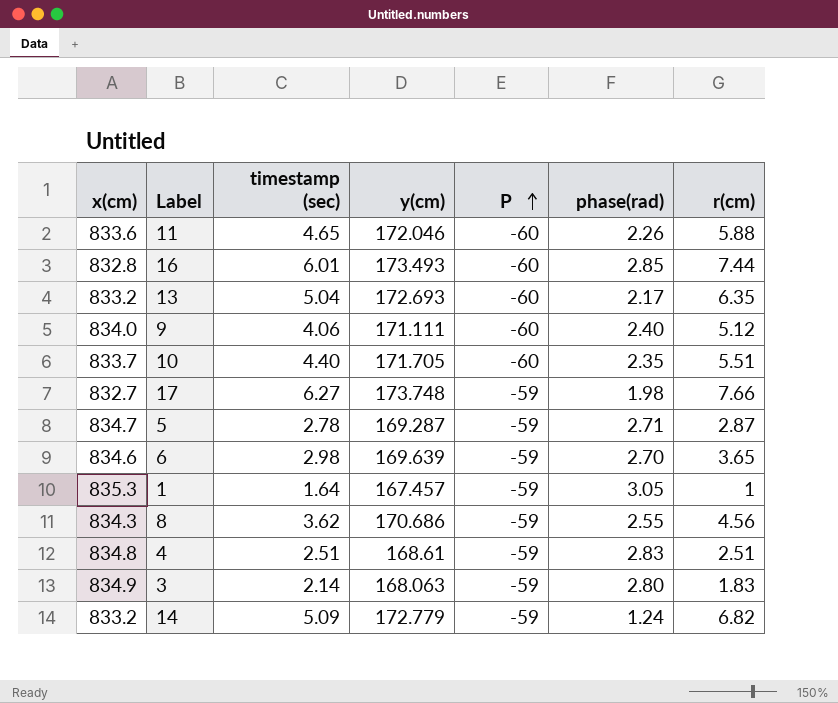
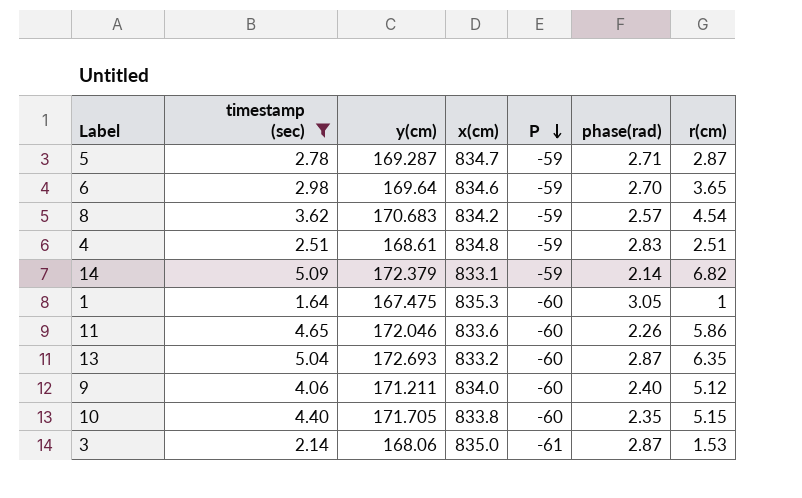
filter: none -> timestamp (sec) <= 5.09
row order: P ascending -> P descending
column x(cm) | position: 1 -> 4
6 | y(cm): 169.639 -> 169.64
8 | y(cm): 170.686 -> 170.683
8 | x(cm): 834.3 -> 834.2
8 | phase(rad): 2.55 -> 2.57
8 | r(cm): 4.56 -> 4.54
14 | y(cm): 172.779 -> 172.379
14 | x(cm): 833.2 -> 833.1
14 | phase(rad): 1.24 -> 2.14
1 | y(cm): 167.457 -> 167.475
1 | P: -59 -> -60
11 | r(cm): 5.88 -> 5.86
13 | phase(rad): 2.17 -> 2.87
9 | y(cm): 171.111 -> 171.211
10 | x(cm): 833.7 -> 833.8
10 | r(cm): 5.51 -> 5.15
3 | y(cm): 168.063 -> 168.06
3 | x(cm): 834.9 -> 835.0
3 | P: -59 -> -61
3 | phase(rad): 2.80 -> 2.87
3 | r(cm): 1.83 -> 1.53

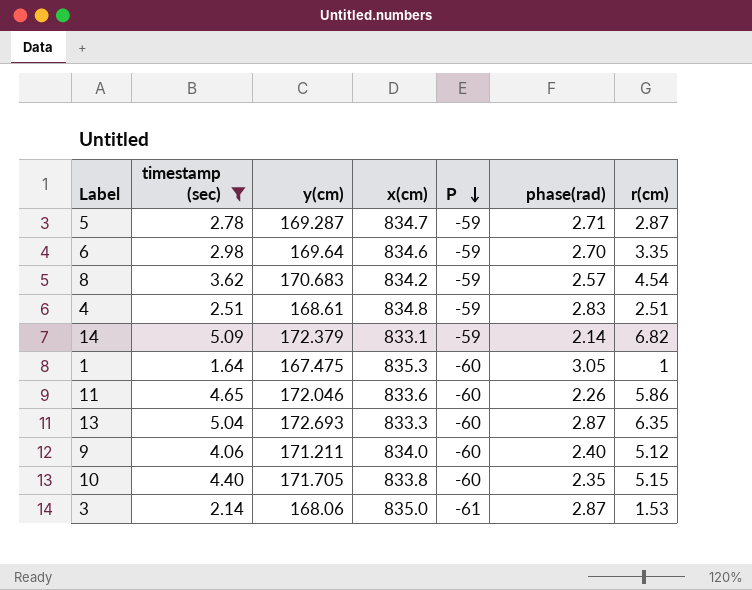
6 | r(cm): 3.65 -> 3.35
13 | x(cm): 833.2 -> 833.3

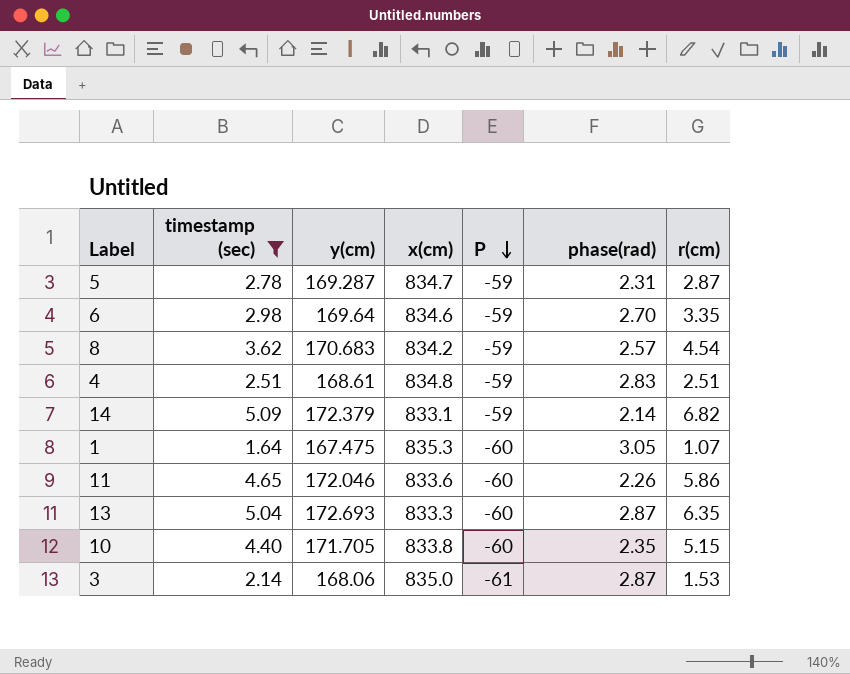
row 9: 4.06 | 171.211 | 834.0 | -60 | 2.40 | 5.12 -> none
5 | phase(rad): 2.71 -> 2.31
1 | r(cm): 1 -> 1.07

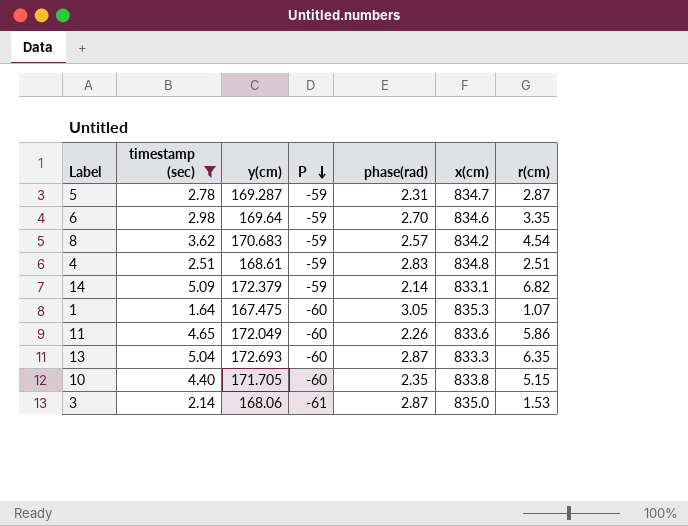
column x(cm) | position: 4 -> 6
11 | y(cm): 172.046 -> 172.049

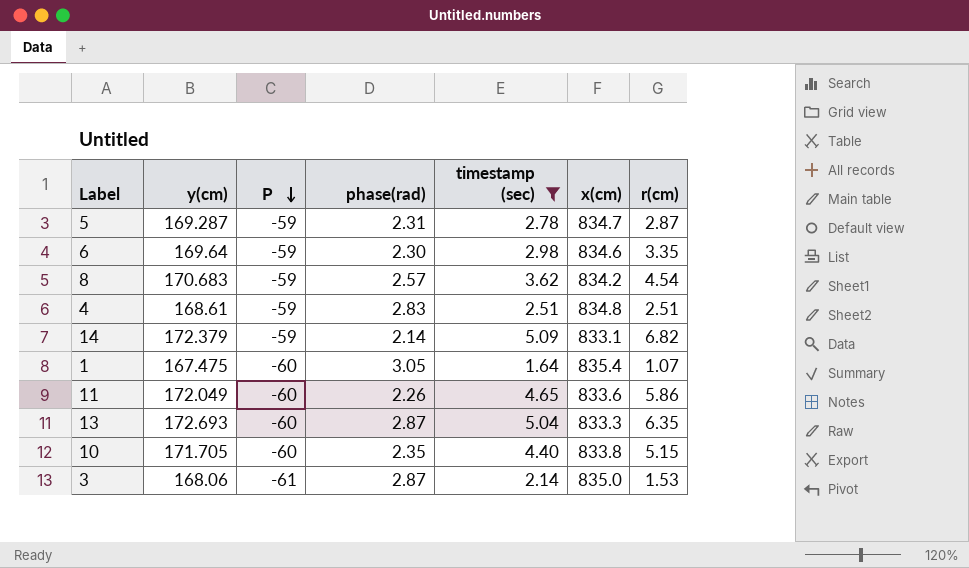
column timestamp (sec) | position: 2 -> 5
6 | phase(rad): 2.70 -> 2.30
1 | x(cm): 835.3 -> 835.4

